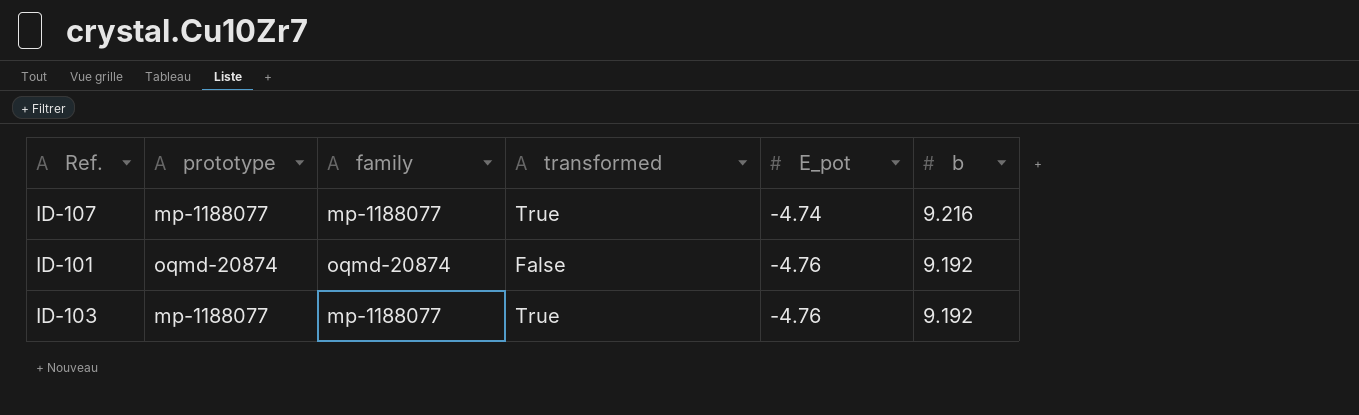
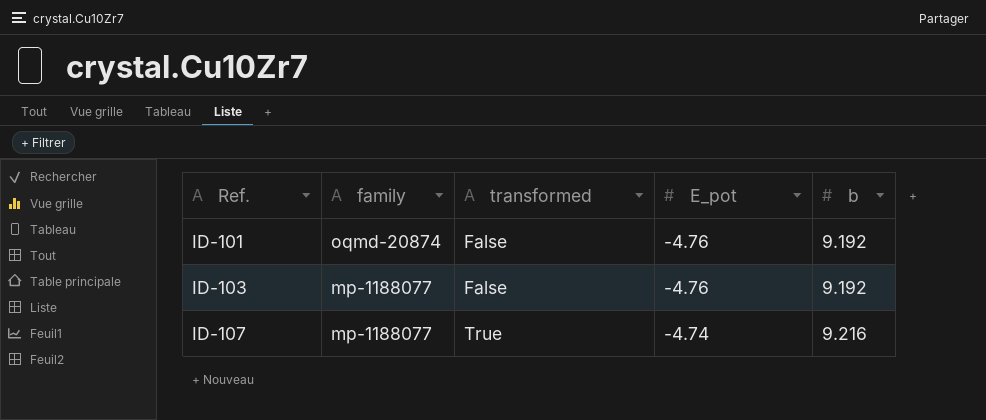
row order: E_pot descending -> Ref. ascending
column prototype | position: 2 -> none
ID-103 | transformed: True -> False

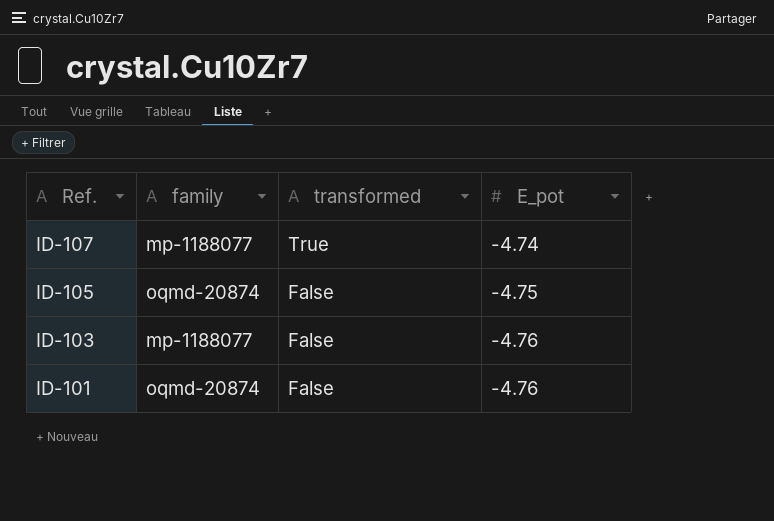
row order: Ref. ascending -> Ref. descending
column b | position: 5 -> none
row ID-105: none -> oqmd-20874 | False | -4.75

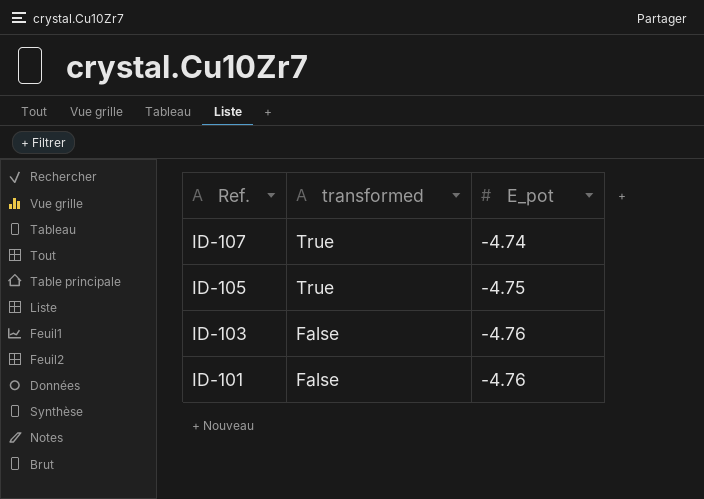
column family | position: 2 -> none
ID-105 | transformed: False -> True

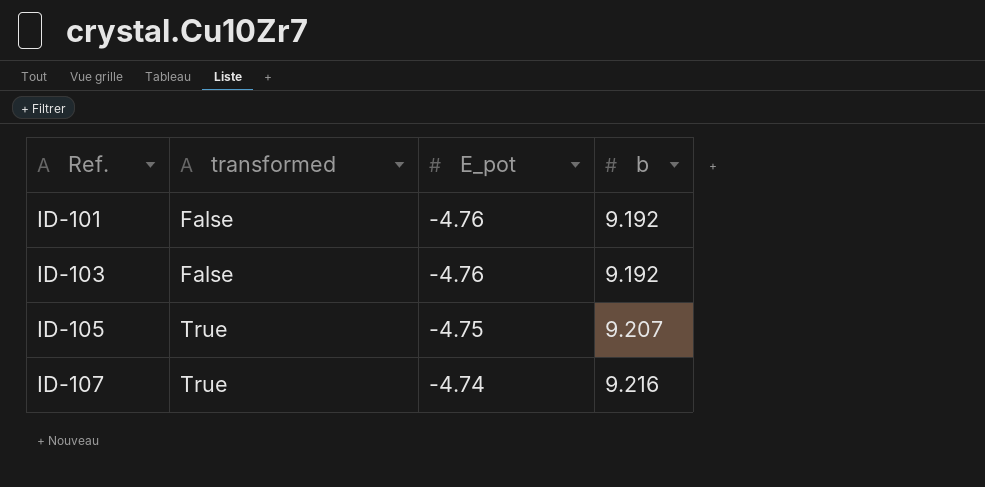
row order: Ref. descending -> Ref. ascending
column b | position: none -> 4

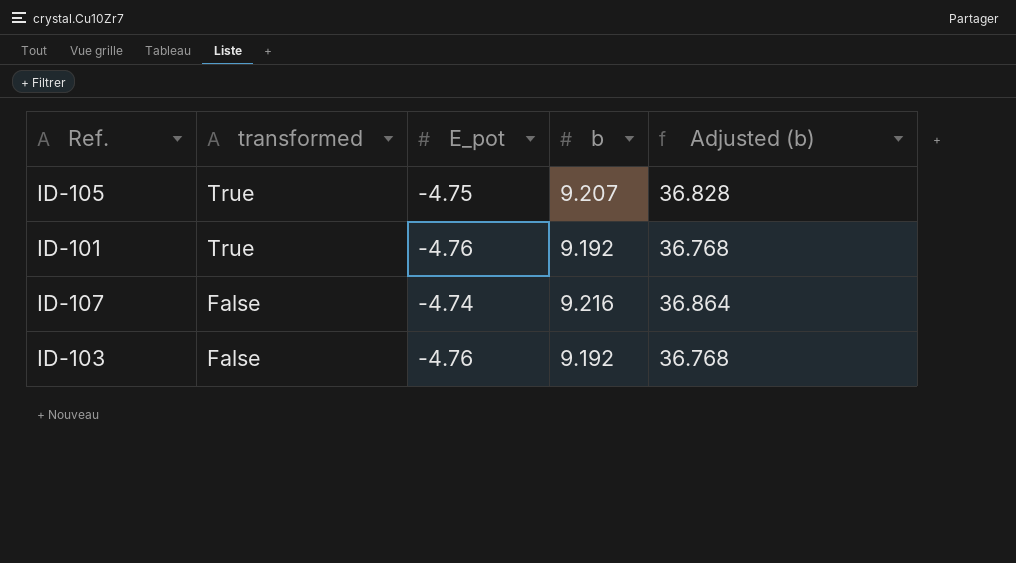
row order: Ref. ascending -> transformed descending
column Adjusted (b) | formula: none -> [b] * 4
ID-101 | transformed: False -> True
ID-107 | transformed: True -> False

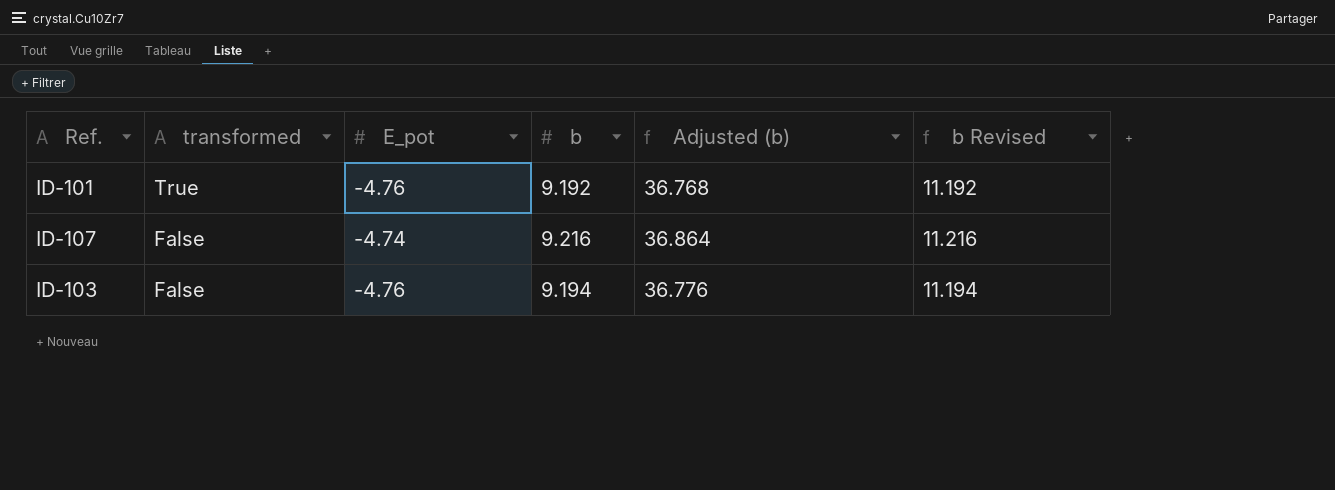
column b Revised | formula: none -> [b] + 2
row ID-105: True | -4.75 | 9.207 | 36.828 -> none
ID-103 | b: 9.192 -> 9.194
ID-103 | Adjusted (b): 36.768 -> 36.776

